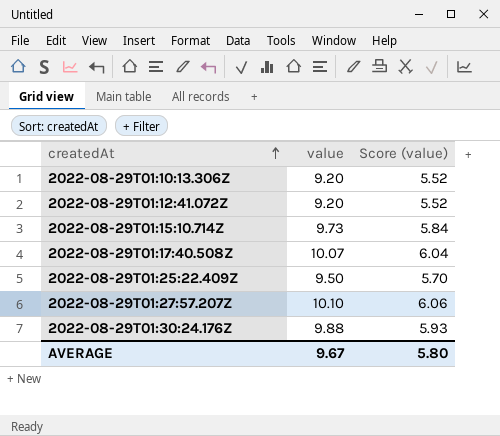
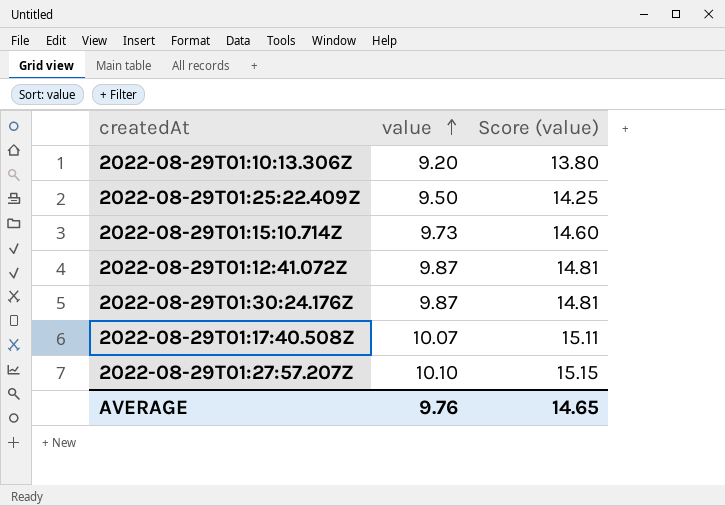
row order: createdAt ascending -> value ascending
column Score (value) | formula: [value] * 0.6 -> [value] * 1.5
2022-08-29T01:12:41.072Z | value: 9.20 -> 9.87
2022-08-29T01:30:24.176Z | value: 9.88 -> 9.87
AVERAGE | value: 9.67 -> 9.76
AVERAGE | Score (value): 5.80 -> 14.65

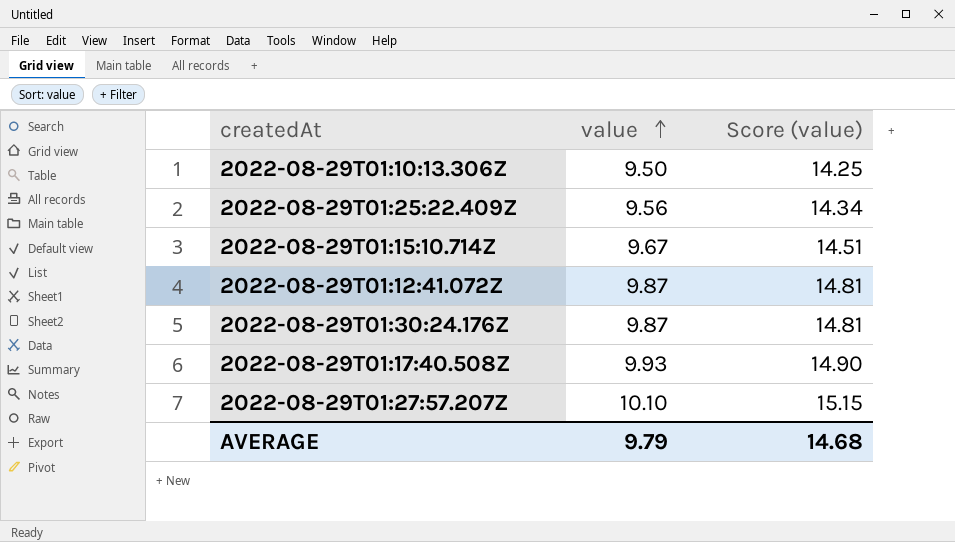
2022-08-29T01:10:13.306Z | value: 9.20 -> 9.50
2022-08-29T01:10:13.306Z | Score (value): 13.80 -> 14.25
2022-08-29T01:25:22.409Z | value: 9.50 -> 9.56
2022-08-29T01:25:22.409Z | Score (value): 14.25 -> 14.34
2022-08-29T01:15:10.714Z | value: 9.73 -> 9.67
2022-08-29T01:15:10.714Z | Score (value): 14.60 -> 14.51
2022-08-29T01:17:40.508Z | value: 10.07 -> 9.93
2022-08-29T01:17:40.508Z | Score (value): 15.11 -> 14.90
AVERAGE | value: 9.76 -> 9.79
AVERAGE | Score (value): 14.65 -> 14.68

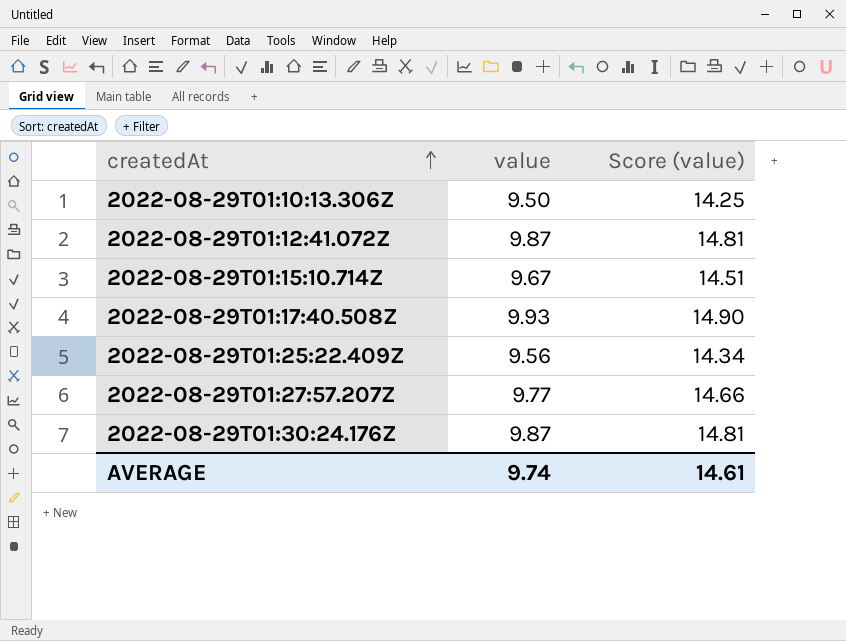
row order: value ascending -> createdAt ascending
2022-08-29T01:27:57.207Z | value: 10.10 -> 9.77
2022-08-29T01:27:57.207Z | Score (value): 15.15 -> 14.66
AVERAGE | value: 9.79 -> 9.74
AVERAGE | Score (value): 14.68 -> 14.61

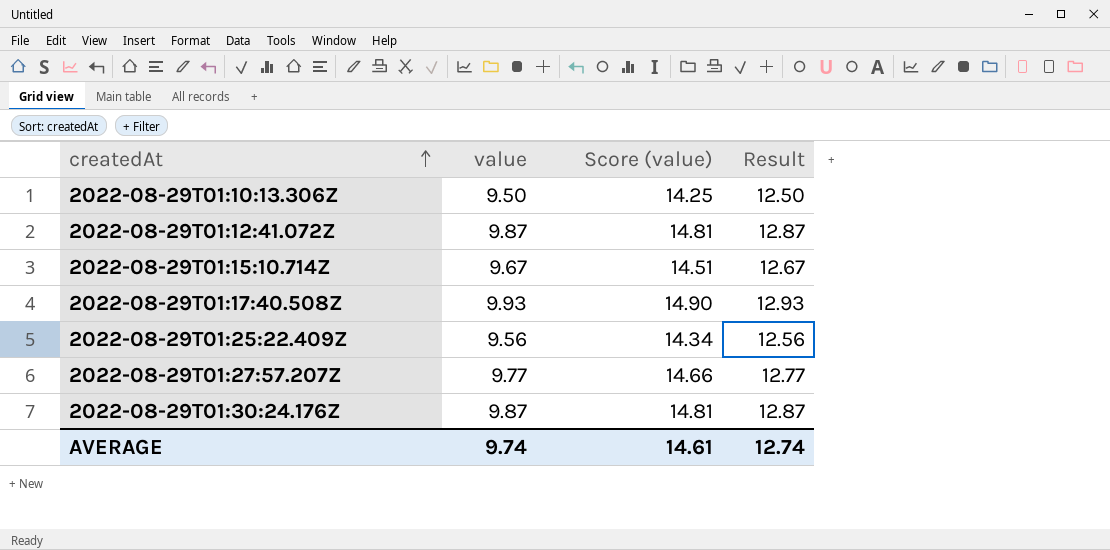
column Result | formula: none -> [value] + 3

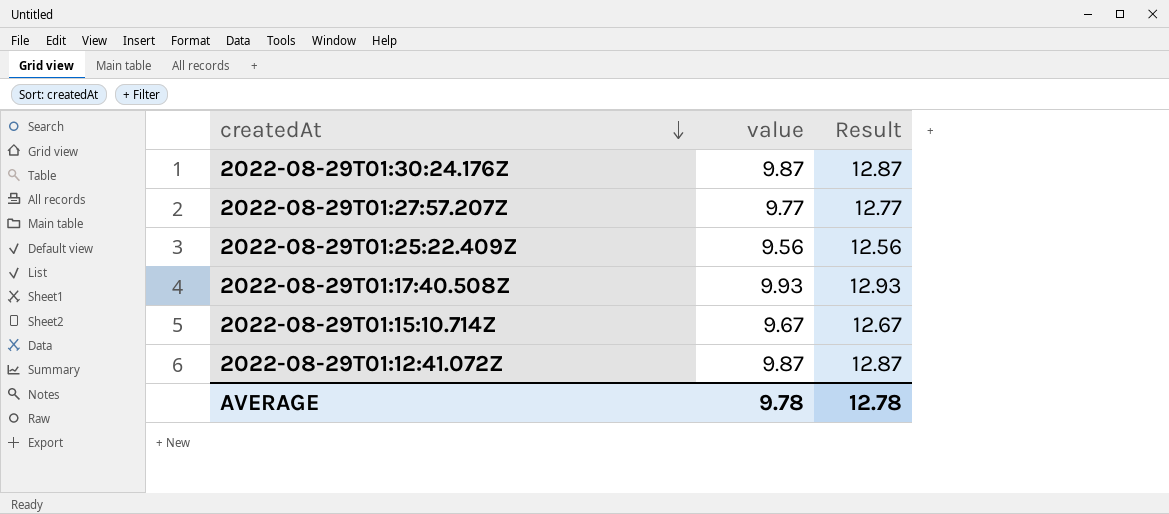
row order: createdAt ascending -> createdAt descending
column Score (value) | formula: [value] * 1.5 -> none
row 2022-08-29T01:10:13.306Z: 9.50 | 14.25 | 12.50 -> none
AVERAGE | value: 9.74 -> 9.78
AVERAGE | Result: 12.74 -> 12.78

